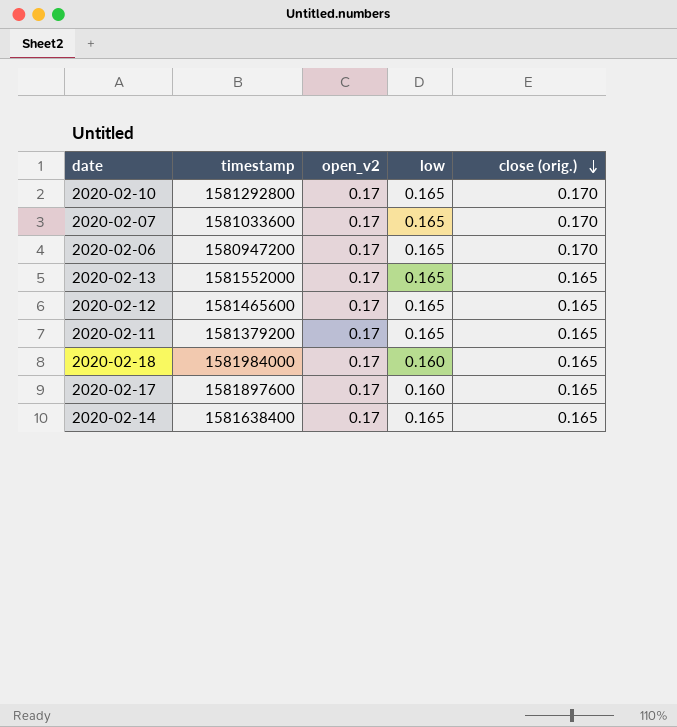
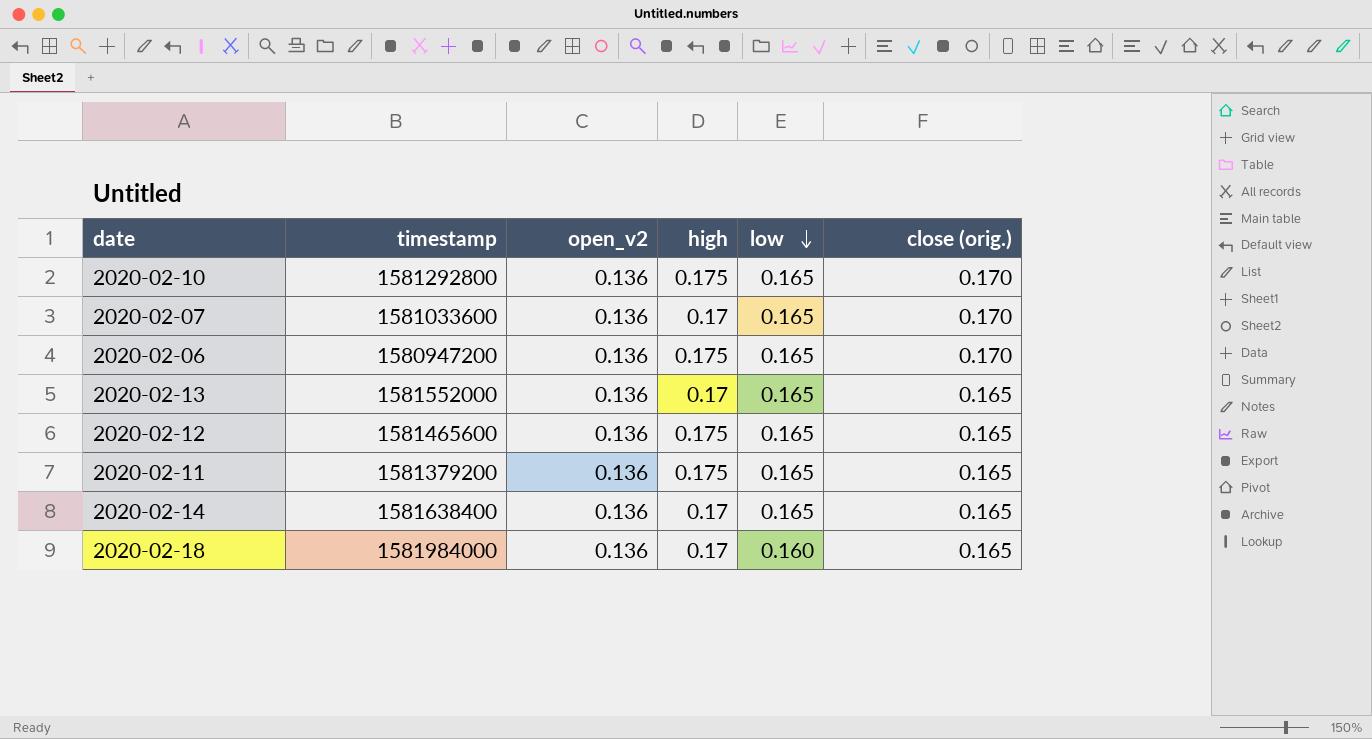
row order: close (orig.) descending -> low descending
column high | position: none -> 4
row 2020-02-17: 1581897600 | 0.17 | 0.160 | 0.165 -> none
2020-02-10 | open_v2: 0.17 -> 0.136
2020-02-07 | open_v2: 0.17 -> 0.136
2020-02-06 | open_v2: 0.17 -> 0.136
2020-02-13 | open_v2: 0.17 -> 0.136
2020-02-12 | open_v2: 0.17 -> 0.136
2020-02-11 | open_v2: 0.17 -> 0.136
2020-02-14 | open_v2: 0.17 -> 0.136
2020-02-18 | open_v2: 0.17 -> 0.136

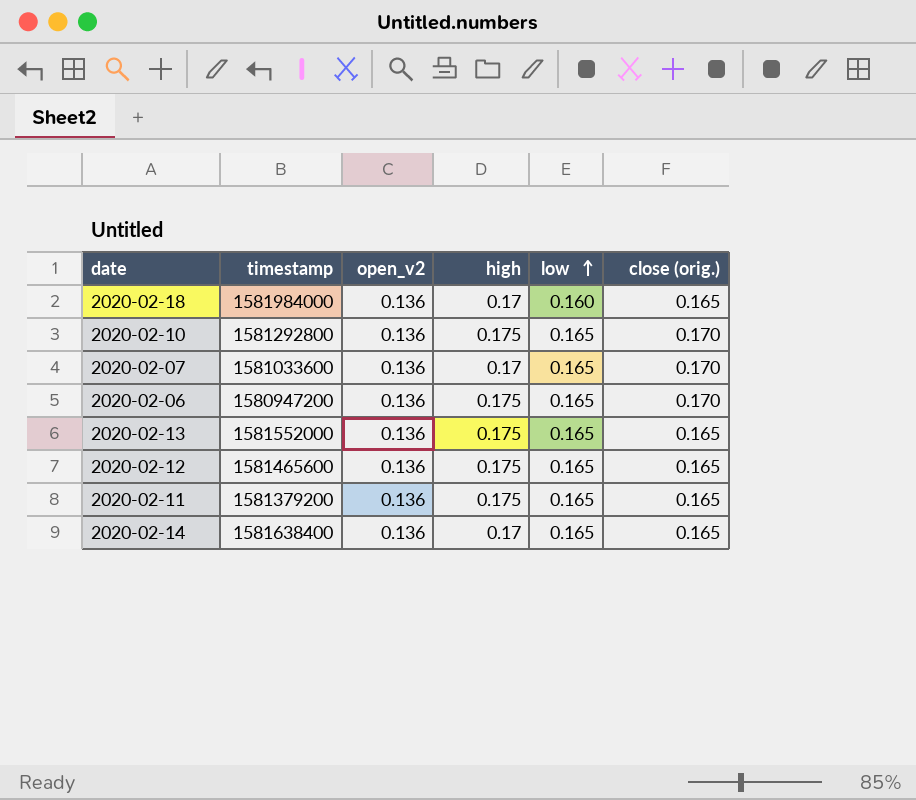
row order: low descending -> low ascending
2020-02-13 | high: 0.17 -> 0.175

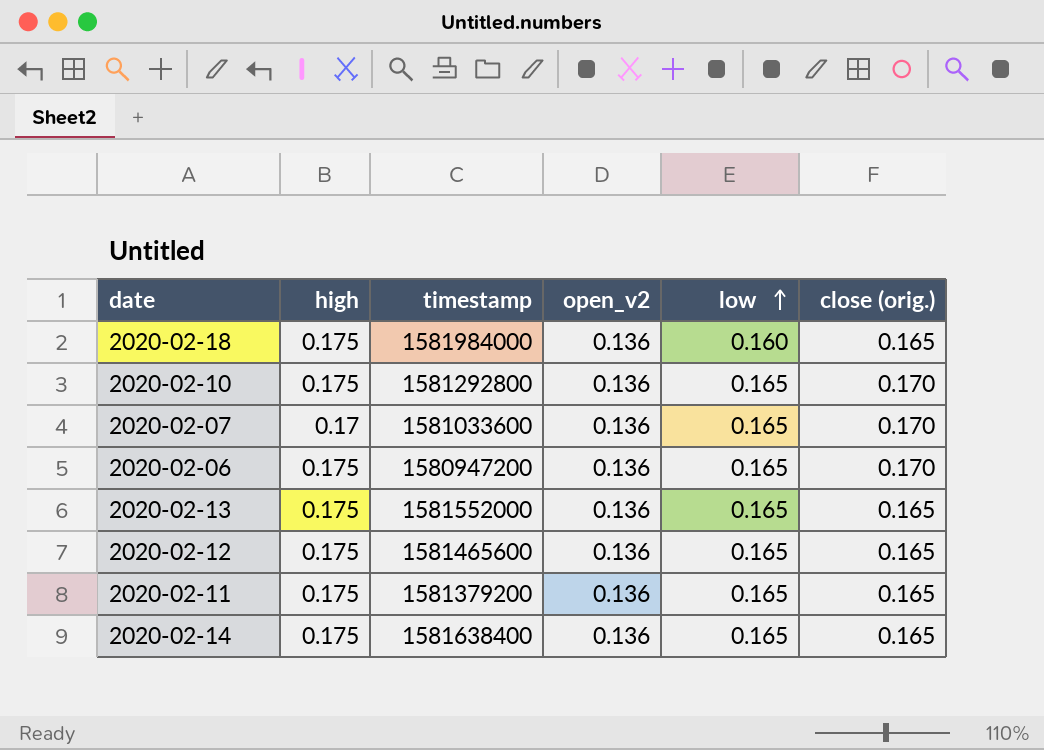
column high | position: 4 -> 2
2020-02-18 | high: 0.17 -> 0.175
2020-02-14 | high: 0.17 -> 0.175

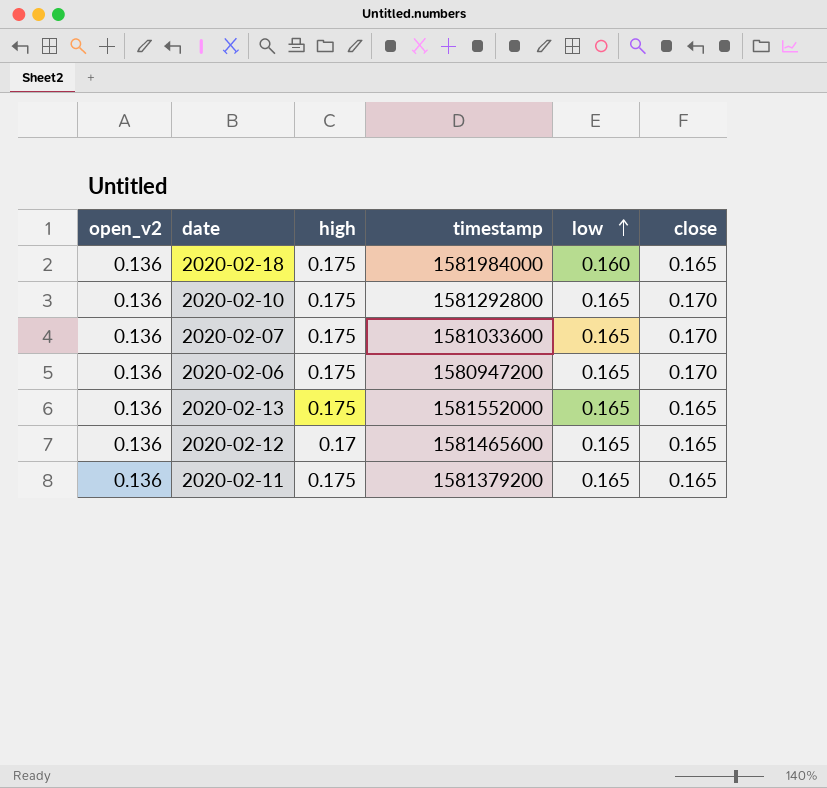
column open_v2 | position: 4 -> 1
column name: close (orig.) -> close
row 2020-02-14: 0.175 | 1581638400 | 0.136 | 0.165 | 0.165 -> none
2020-02-07 | high: 0.17 -> 0.175
2020-02-12 | high: 0.175 -> 0.17

